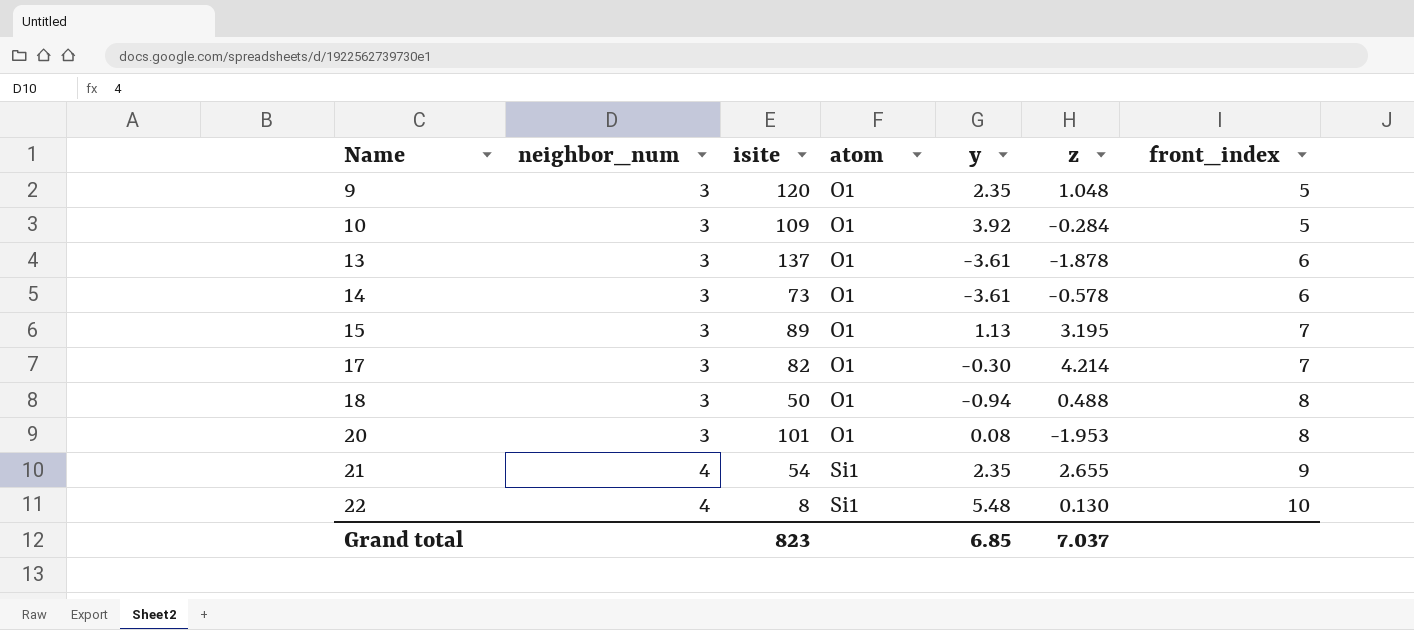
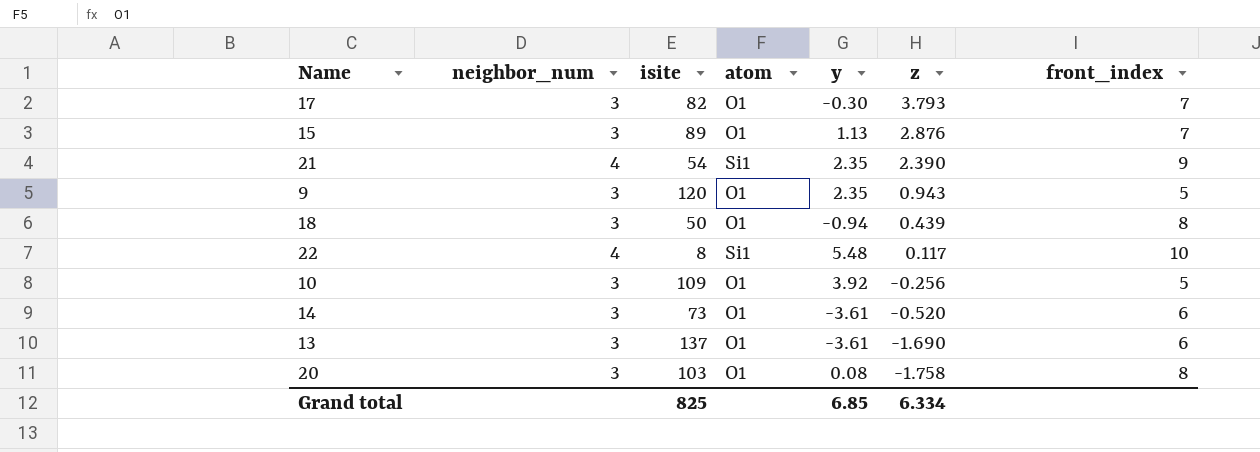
row order: Name ascending -> z descending
17 | z: 4.214 -> 3.793
15 | z: 3.195 -> 2.876
21 | z: 2.655 -> 2.390
9 | z: 1.048 -> 0.943
18 | z: 0.488 -> 0.439
22 | z: 0.130 -> 0.117
10 | z: -0.284 -> -0.256
14 | z: -0.578 -> -0.520
13 | z: -1.878 -> -1.690
20 | isite: 101 -> 103
20 | z: -1.953 -> -1.758
Grand total | isite: 823 -> 825
Grand total | z: 7.037 -> 6.334

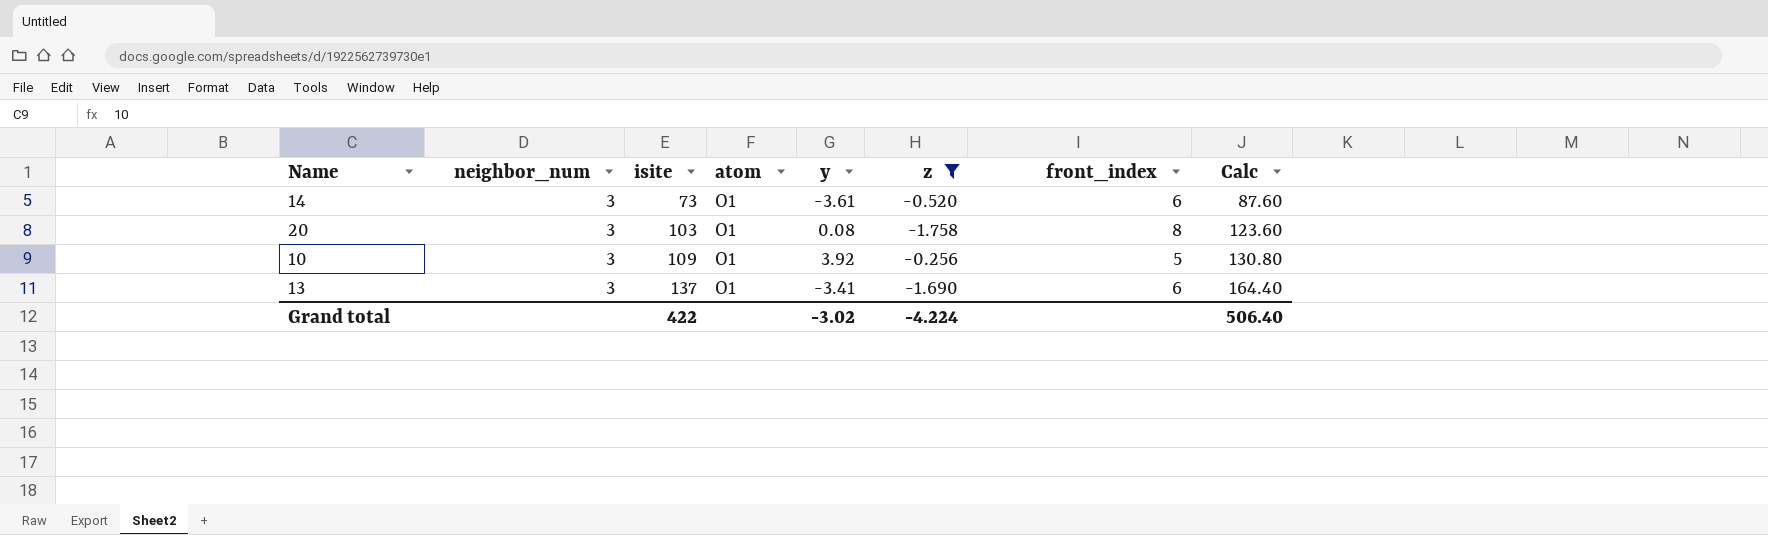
filter: none -> z <= -0.256
row order: z descending -> isite ascending
column Calc | formula: none -> [isite] * 1.2
13 | y: -3.61 -> -3.41
Grand total | isite: 825 -> 422
Grand total | y: 6.85 -> -3.02
Grand total | z: 6.334 -> -4.224

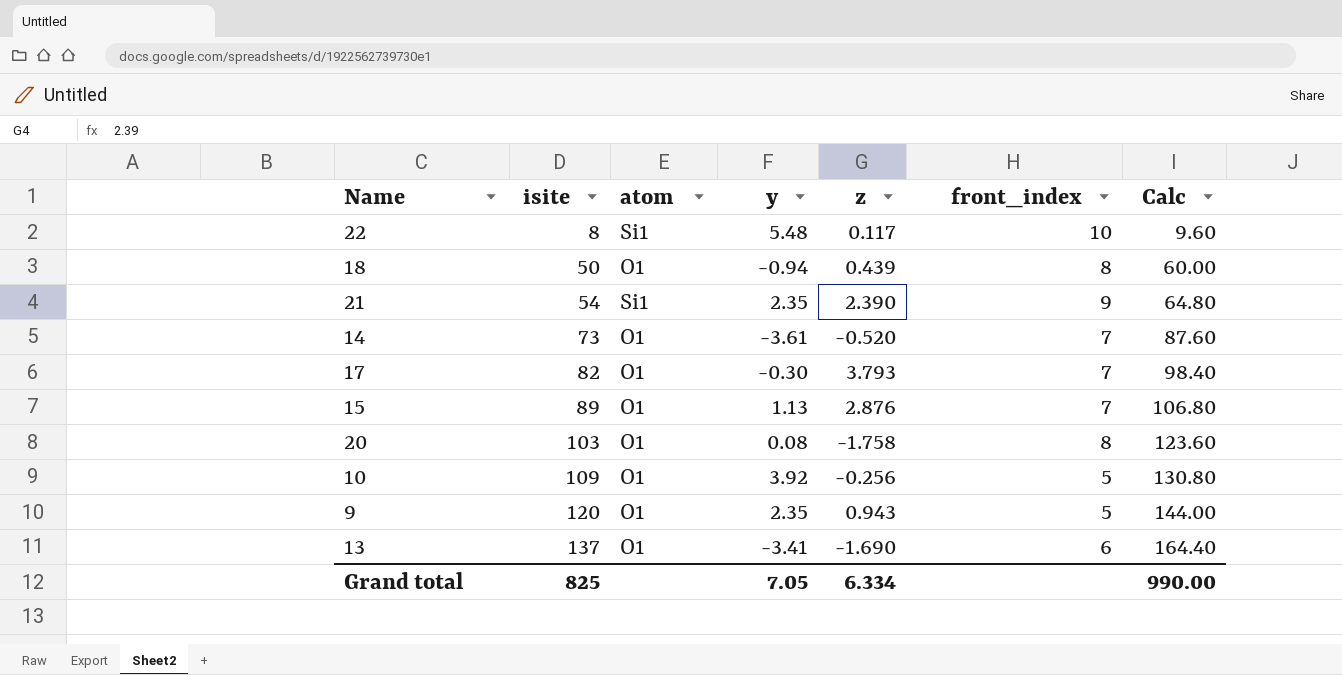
filter: z <= -0.256 -> none
column neighbor_num | position: 2 -> none
14 | front_index: 6 -> 7
Grand total | isite: 422 -> 825
Grand total | y: -3.02 -> 7.05
Grand total | z: -4.224 -> 6.334
Grand total | Calc: 506.40 -> 990.00

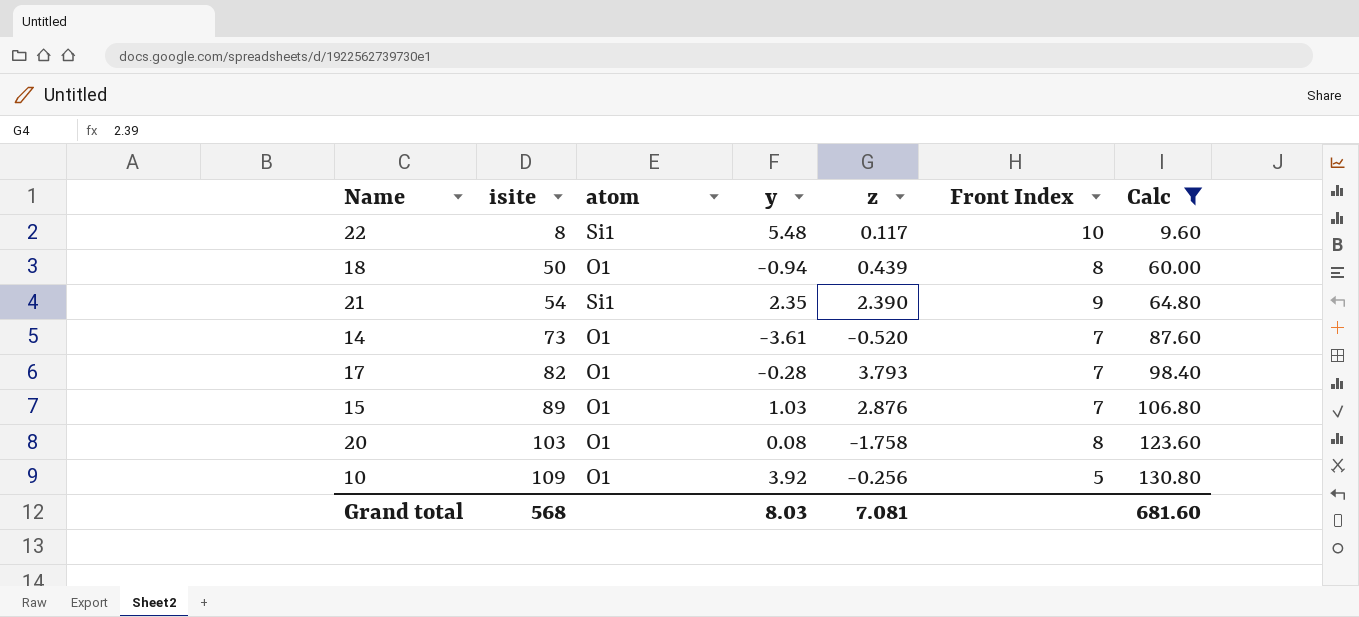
filter: none -> Calc <= 130.80
column name: front_index -> Front Index
17 | y: -0.30 -> -0.28
15 | y: 1.13 -> 1.03
Grand total | isite: 825 -> 568
Grand total | y: 7.05 -> 8.03
Grand total | z: 6.334 -> 7.081
Grand total | Calc: 990.00 -> 681.60

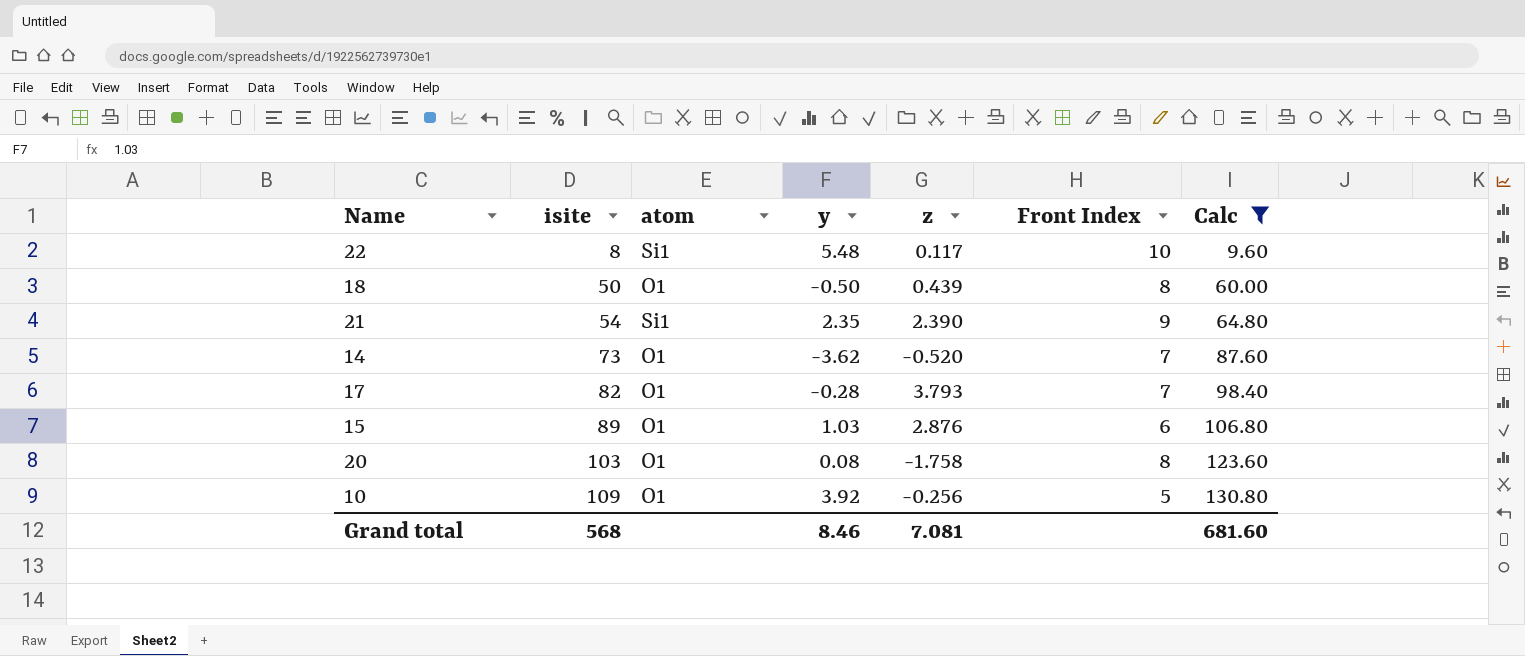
18 | y: -0.94 -> -0.50
14 | y: -3.61 -> -3.62
15 | Front Index: 7 -> 6
Grand total | y: 8.03 -> 8.46

